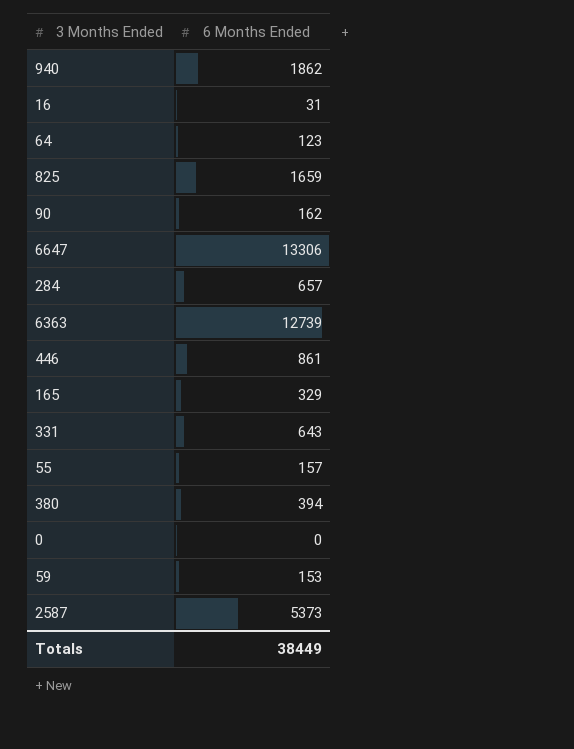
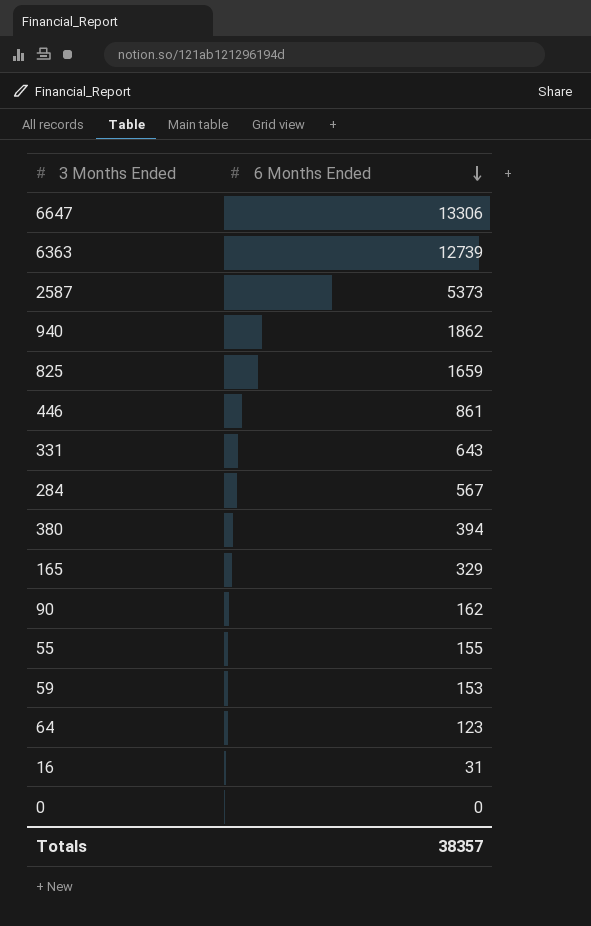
row order: none -> 6 Months Ended descending
284 | 6 Months Ended: 657 -> 567
55 | 6 Months Ended: 157 -> 155
Totals | 6 Months Ended: 38449 -> 38357

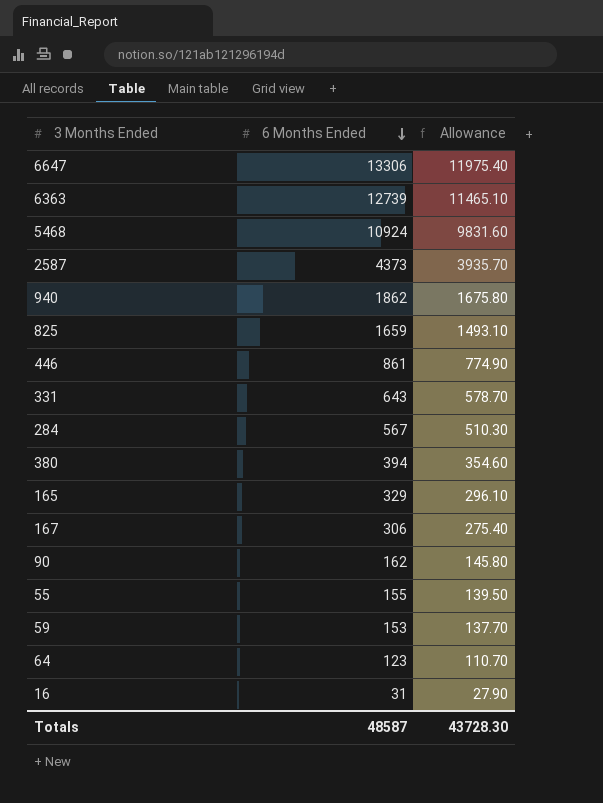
column Allowance | formula: none -> [6 Months Ended] * 0.9
row 0: 0 -> none
row 5468: none -> 10924 | 9831.60
2587 | 6 Months Ended: 5373 -> 4373
row 167: none -> 306 | 275.40
Totals | 6 Months Ended: 38357 -> 48587

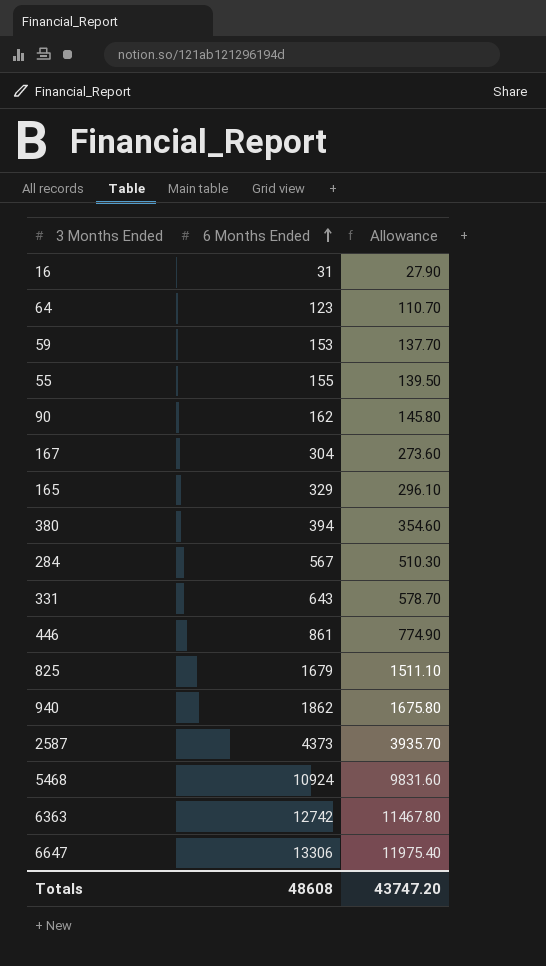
row order: 6 Months Ended descending -> 6 Months Ended ascending
167 | 6 Months Ended: 306 -> 304
167 | Allowance: 275.40 -> 273.60
825 | 6 Months Ended: 1659 -> 1679
825 | Allowance: 1493.10 -> 1511.10
6363 | 6 Months Ended: 12739 -> 12742
6363 | Allowance: 11465.10 -> 11467.80
Totals | 6 Months Ended: 48587 -> 48608
Totals | Allowance: 43728.30 -> 43747.20

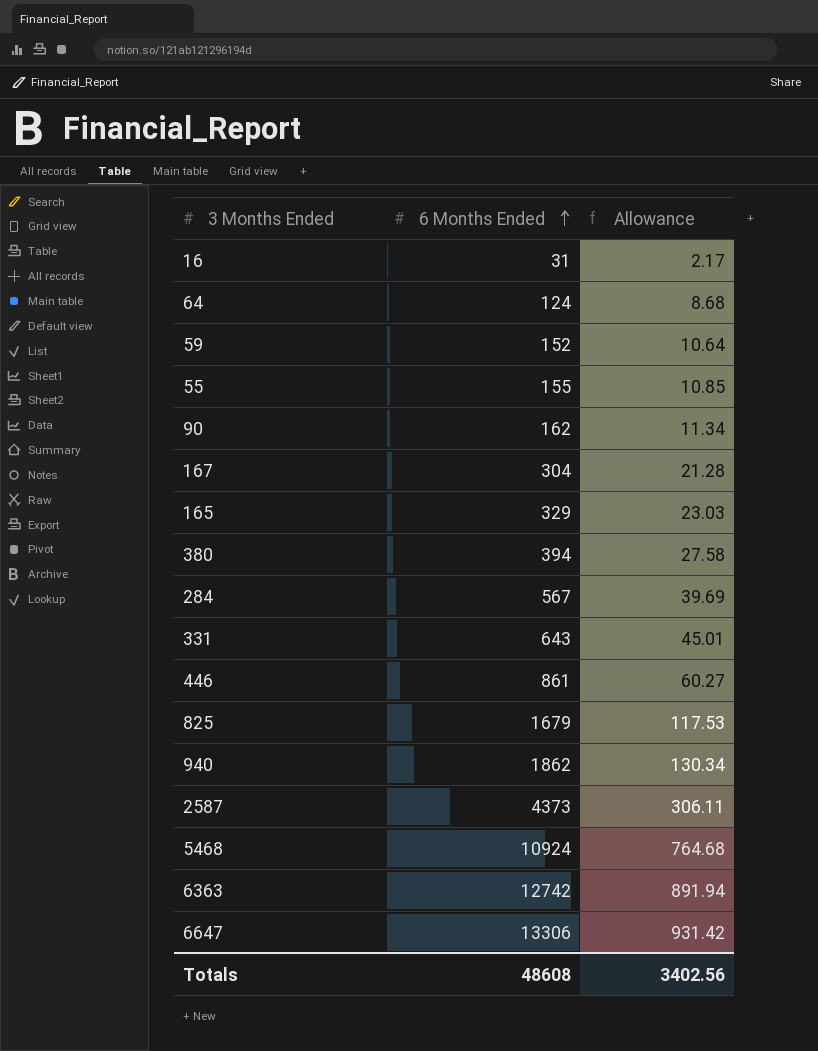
column Allowance | formula: [6 Months Ended] * 0.9 -> [6 Months Ended] * 0.07
64 | 6 Months Ended: 123 -> 124
59 | 6 Months Ended: 153 -> 152
Totals | Allowance: 43747.20 -> 3402.56

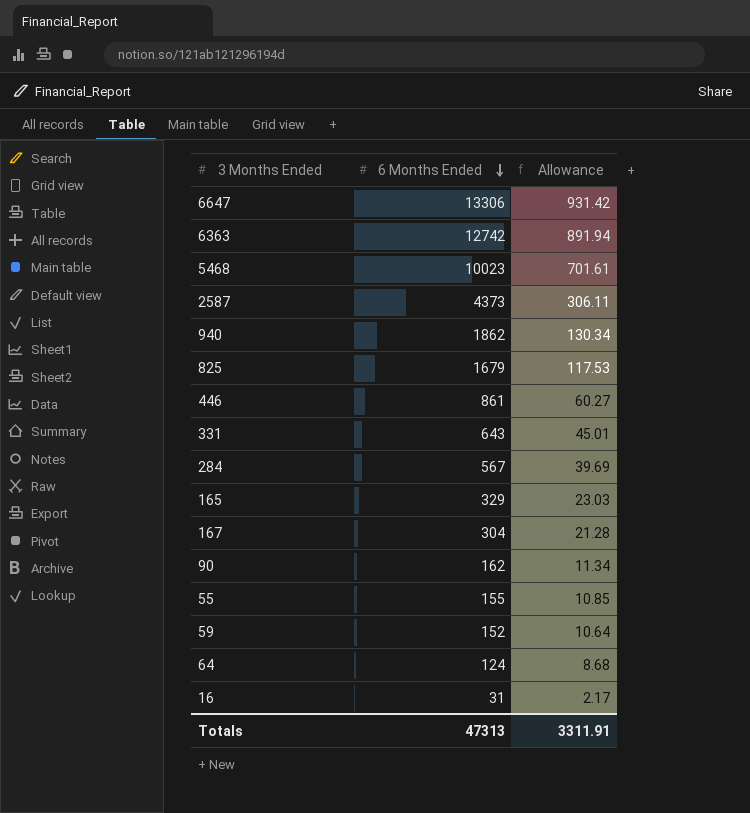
row order: 6 Months Ended ascending -> 6 Months Ended descending
row 380: 394 | 27.58 -> none
5468 | 6 Months Ended: 10924 -> 10023
5468 | Allowance: 764.68 -> 701.61
Totals | 6 Months Ended: 48608 -> 47313
Totals | Allowance: 3402.56 -> 3311.91

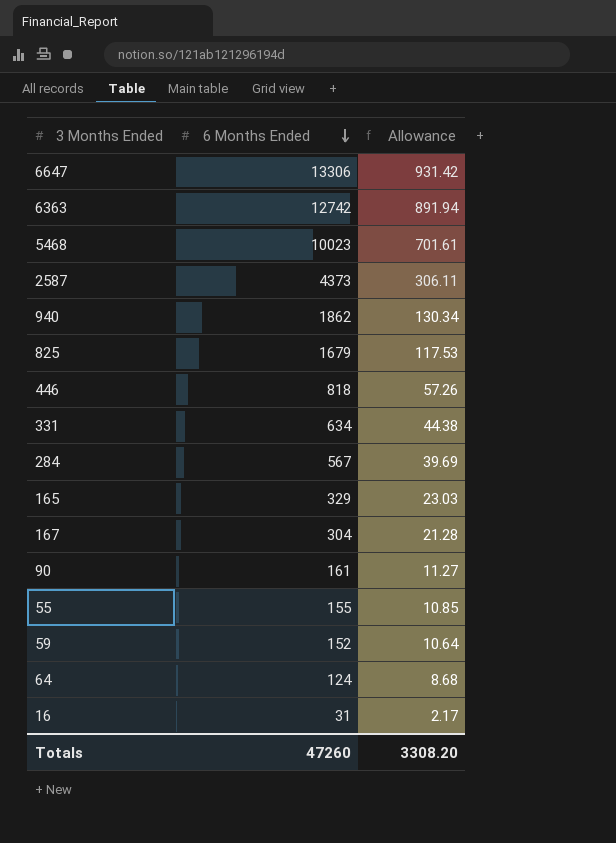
446 | 6 Months Ended: 861 -> 818
446 | Allowance: 60.27 -> 57.26
331 | 6 Months Ended: 643 -> 634
331 | Allowance: 45.01 -> 44.38
90 | 6 Months Ended: 162 -> 161
90 | Allowance: 11.34 -> 11.27
Totals | 6 Months Ended: 47313 -> 47260
Totals | Allowance: 3311.91 -> 3308.20

